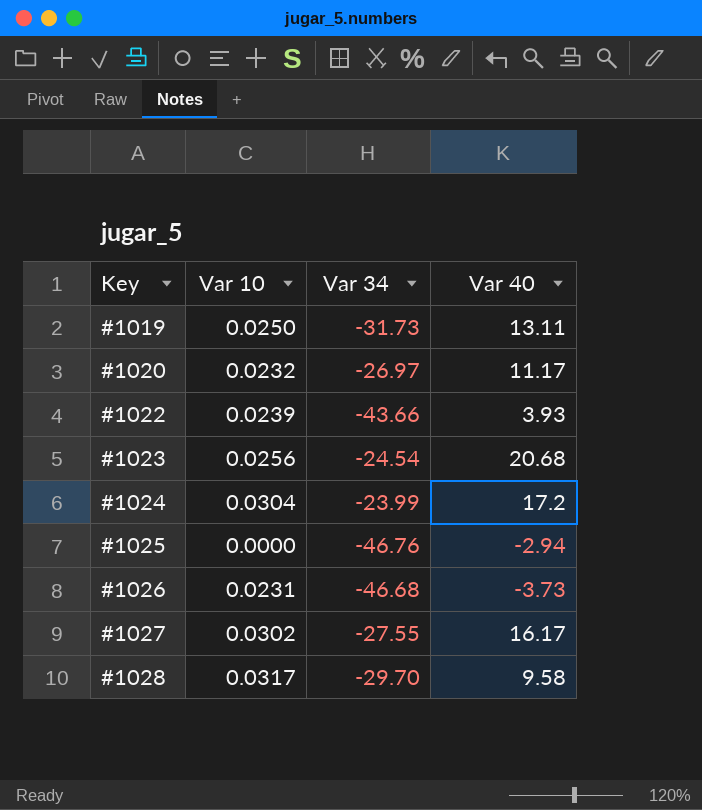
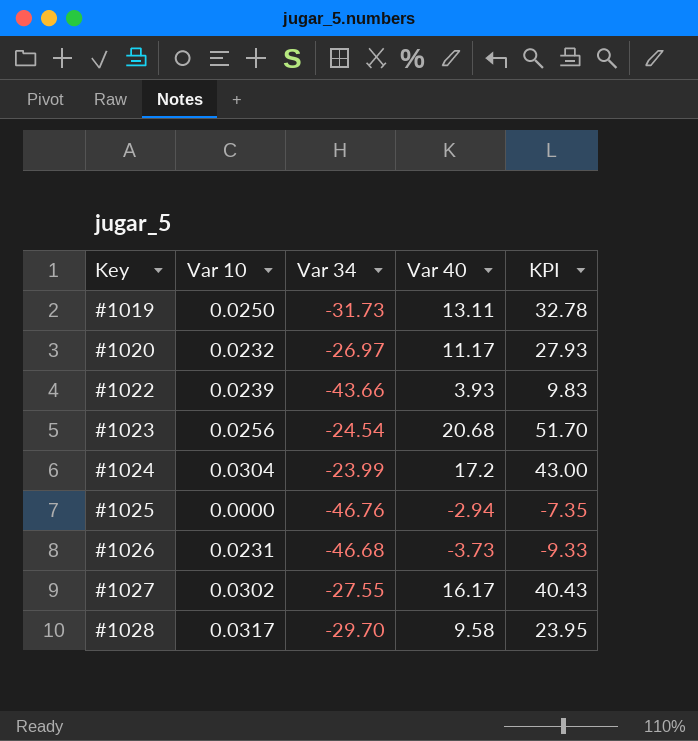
column KPI | formula: none -> [Var 40] * 2.5

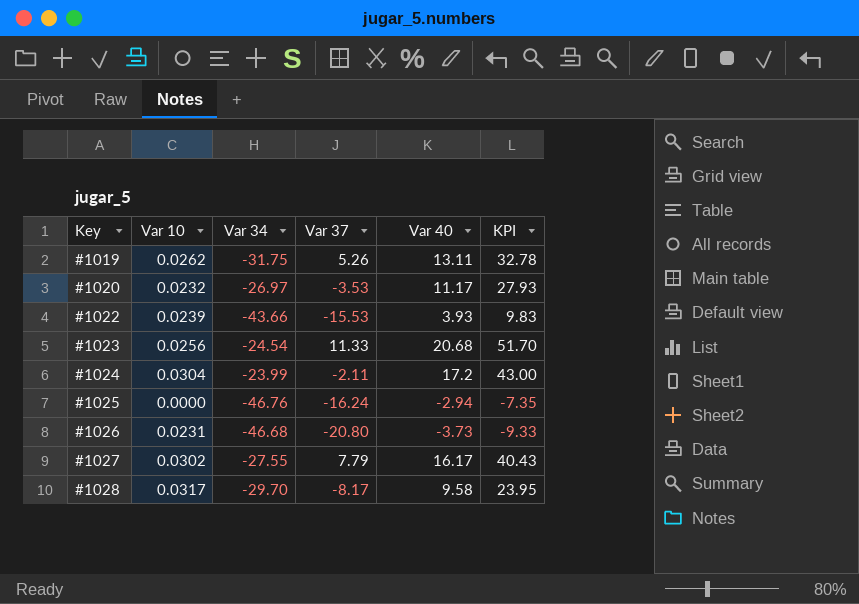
column Var 37 | position: none -> 4
#1019 | Var 10: 0.0250 -> 0.0262
#1019 | Var 34: -31.73 -> -31.75

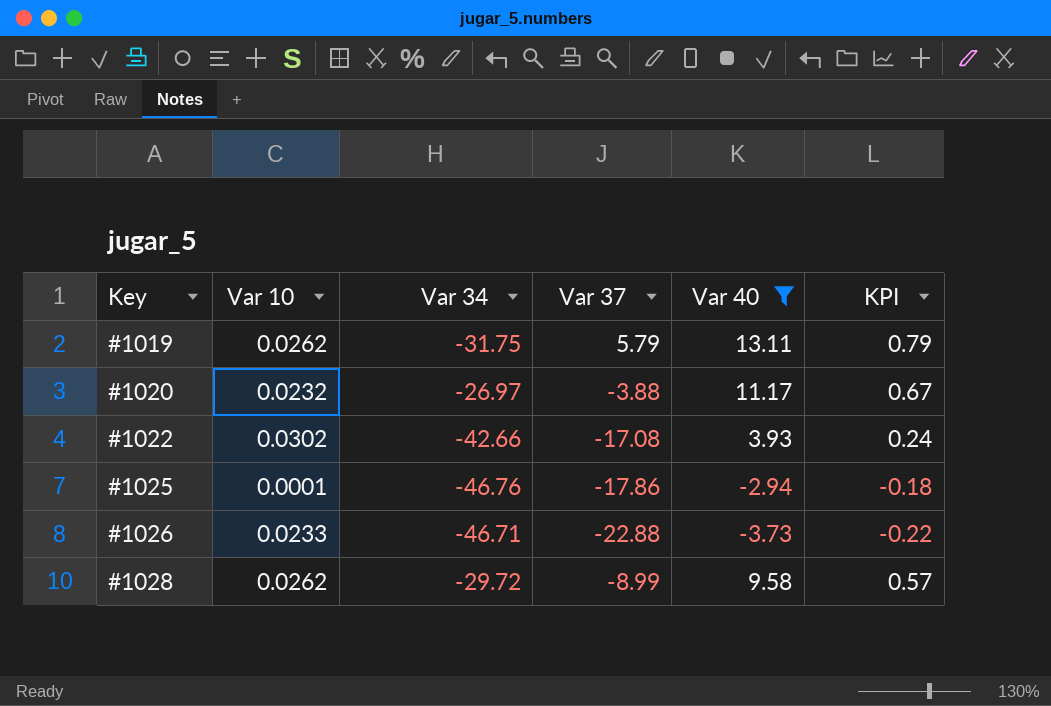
filter: none -> Var 40 <= 13.11
column KPI | formula: [Var 40] * 2.5 -> [Var 40] * 0.06
#1019 | Var 37: 5.26 -> 5.79
#1020 | Var 37: -3.53 -> -3.88
#1022 | Var 10: 0.0239 -> 0.0302
#1022 | Var 34: -43.66 -> -42.66
#1022 | Var 37: -15.53 -> -17.08
#1025 | Var 10: 0.0000 -> 0.0001
#1025 | Var 37: -16.24 -> -17.86
#1026 | Var 10: 0.0231 -> 0.0233
#1026 | Var 34: -46.68 -> -46.71
#1026 | Var 37: -20.80 -> -22.88
#1028 | Var 10: 0.0317 -> 0.0262
#1028 | Var 34: -29.70 -> -29.72
#1028 | Var 37: -8.17 -> -8.99

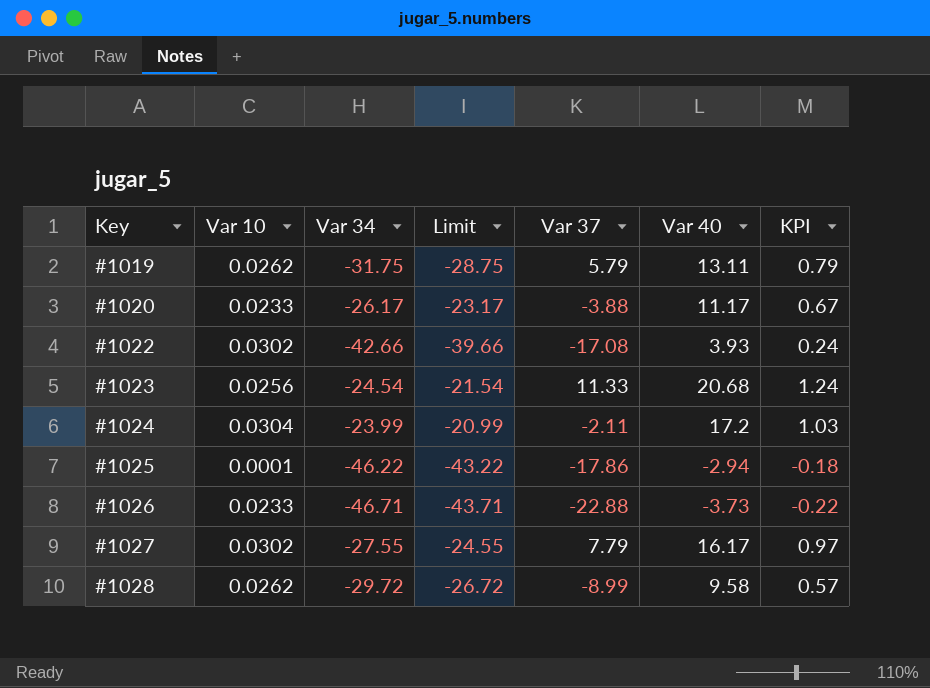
filter: Var 40 <= 13.11 -> none
column Limit | formula: none -> [Var 34] + 3
#1020 | Var 10: 0.0232 -> 0.0233
#1020 | Var 34: -26.97 -> -26.17
#1025 | Var 34: -46.76 -> -46.22

